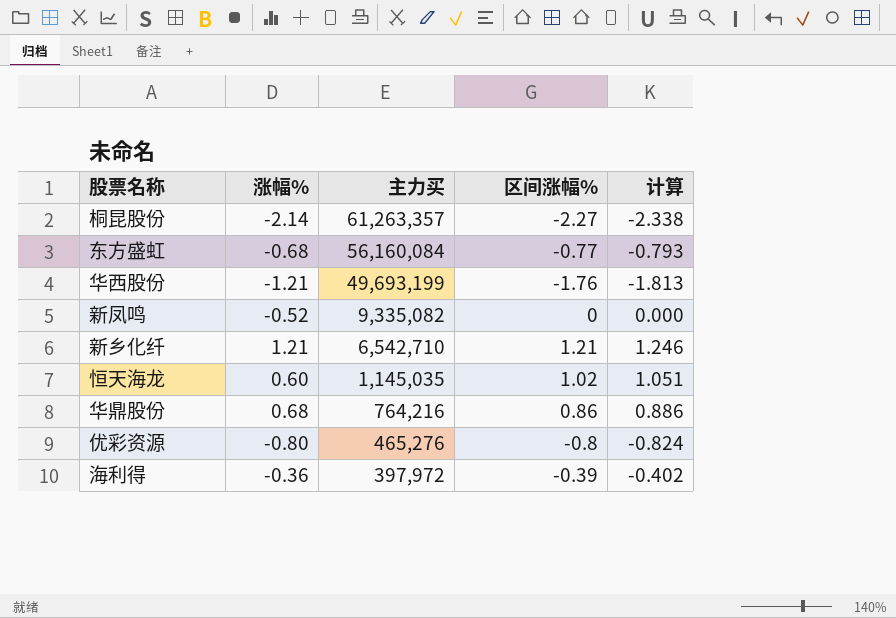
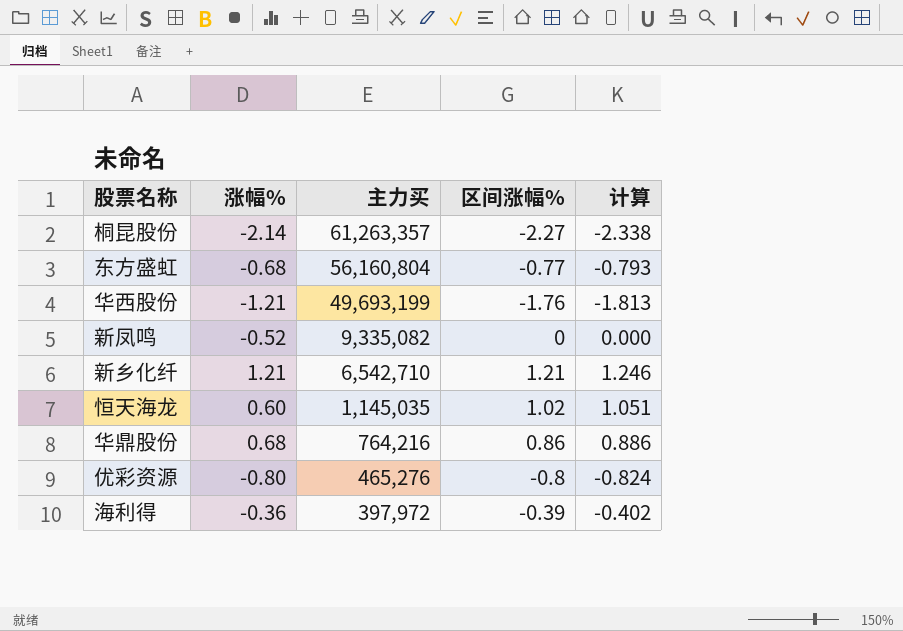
东方盛虹 | 主力买: 56,160,084 -> 56,160,804

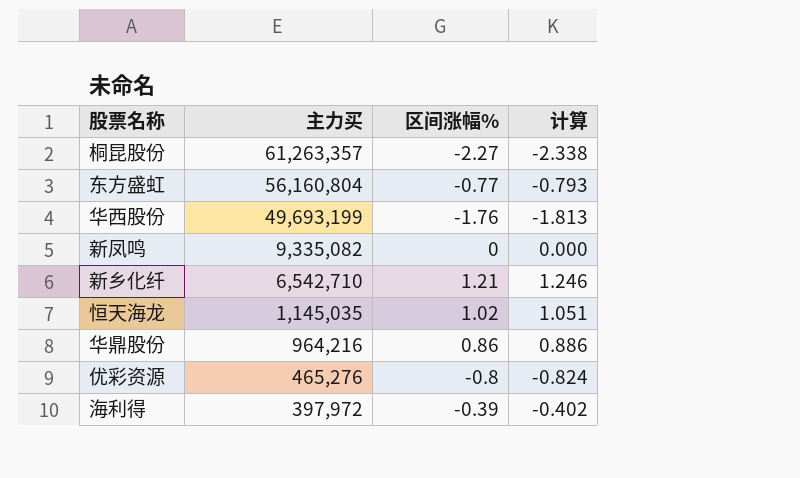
column 涨幅% | position: 2 -> none
华鼎股份 | 主力买: 764,216 -> 964,216

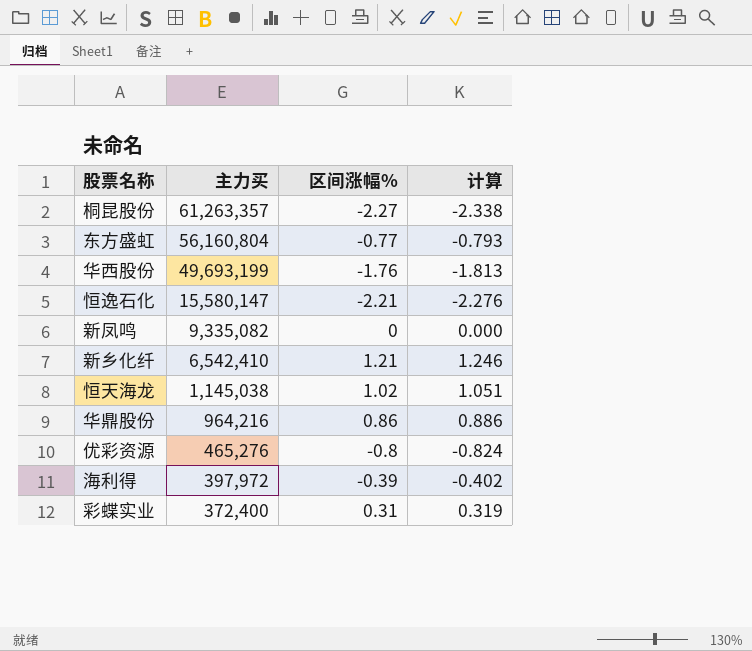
row 恒逸石化: none -> 15,580,147 | -2.21 | -2.276
新乡化纤 | 主力买: 6,542,710 -> 6,542,410
恒天海龙 | 主力买: 1,145,035 -> 1,145,038
row 彩蝶实业: none -> 372,400 | 0.31 | 0.319

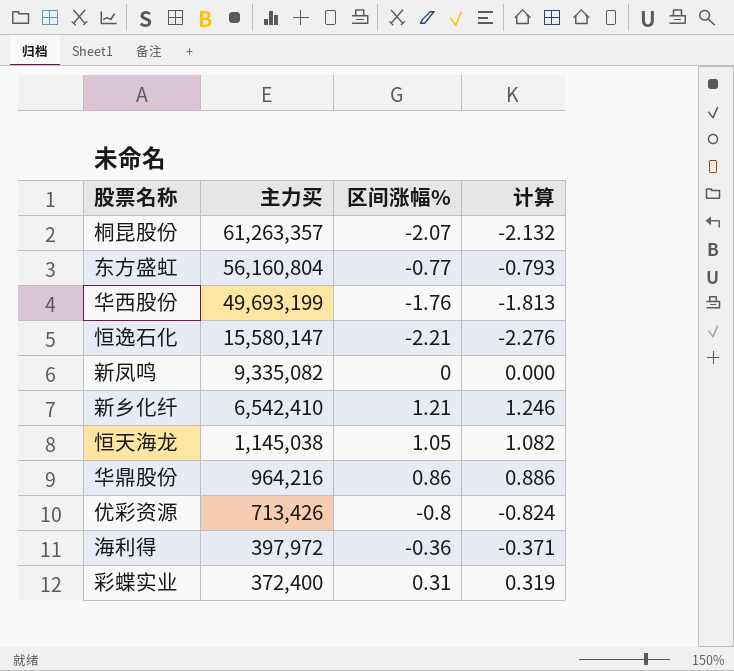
桐昆股份 | 区间涨幅%: -2.27 -> -2.07
桐昆股份 | 计算: -2.338 -> -2.132
恒天海龙 | 区间涨幅%: 1.02 -> 1.05
恒天海龙 | 计算: 1.051 -> 1.082
优彩资源 | 主力买: 465,276 -> 713,426
海利得 | 区间涨幅%: -0.39 -> -0.36
海利得 | 计算: -0.402 -> -0.371

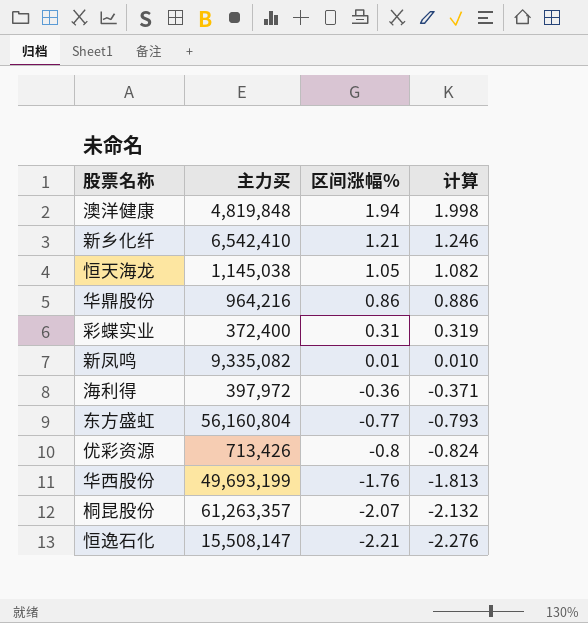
row order: 主力买 descending -> 区间涨幅% descending
row 澳洋健康: none -> 4,819,848 | 1.94 | 1.998
新凤鸣 | 区间涨幅%: 0 -> 0.01
新凤鸣 | 计算: 0.000 -> 0.010
恒逸石化 | 主力买: 15,580,147 -> 15,508,147

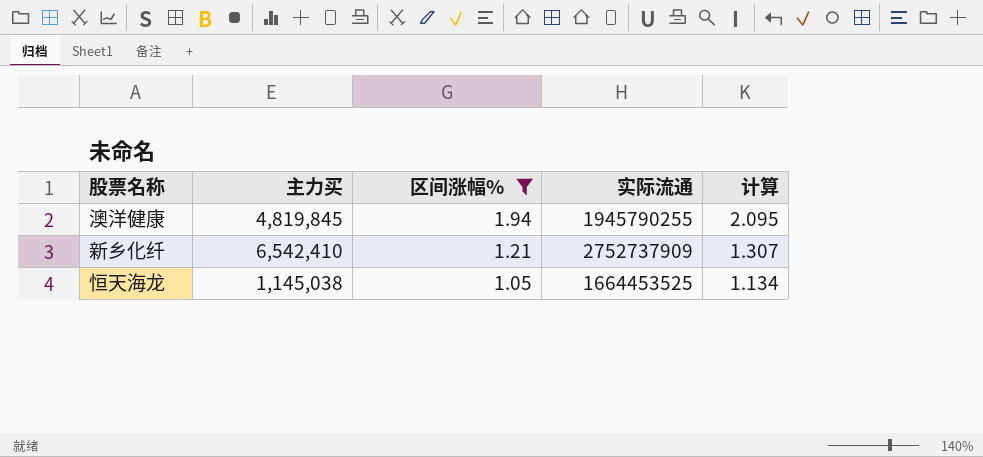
filter: none -> 区间涨幅% >= 1.05
column 实际流通 | position: none -> 4
column 计算 | formula: [区间涨幅%] * 1.03 -> [区间涨幅%] * 1.08
澳洋健康 | 主力买: 4,819,848 -> 4,819,845

